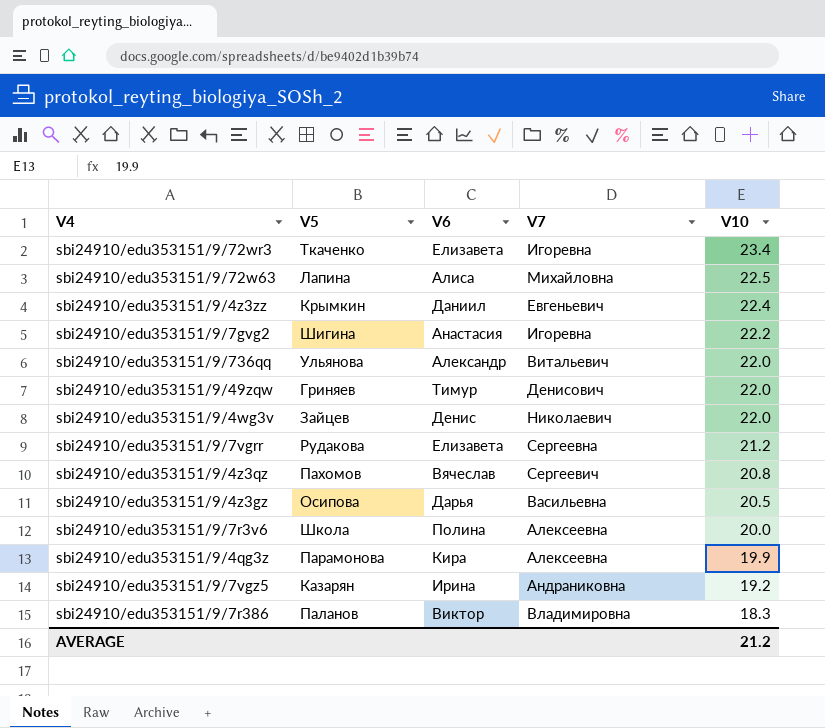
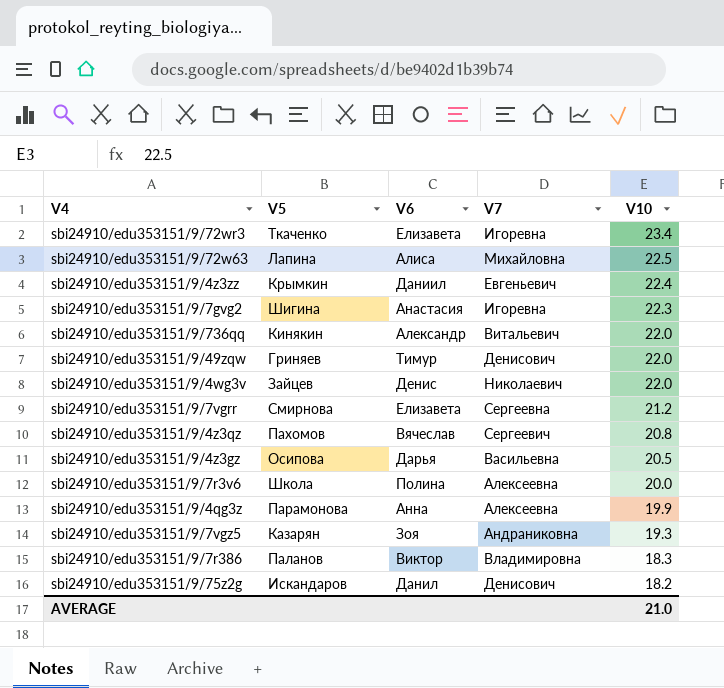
sbi24910/edu353151/9/7gvg2 | V10: 22.2 -> 22.3
sbi24910/edu353151/9/736qq | V5: Ульянова -> Кинякин
sbi24910/edu353151/9/7vgrr | V5: Рудакова -> Смирнова
sbi24910/edu353151/9/4qg3z | V6: Кира -> Анна
sbi24910/edu353151/9/7vgz5 | V6: Ирина -> Зоя
sbi24910/edu353151/9/7vgz5 | V10: 19.2 -> 19.3
row sbi24910/edu353151/9/75z2g: none -> Искандаров | Данил | Денисович | 18.2
AVERAGE | V10: 21.2 -> 21.0

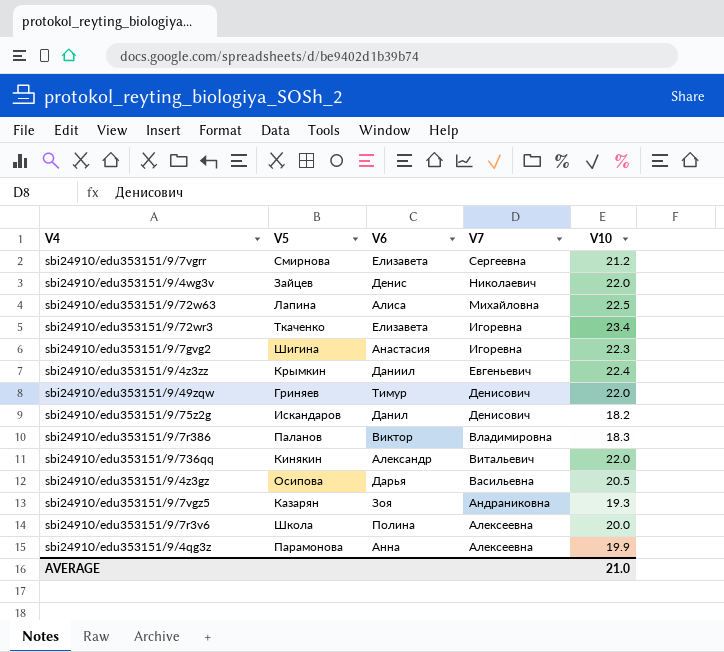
row order: V10 descending -> V7 descending
row sbi24910/edu353151/9/4z3qz: Пахомов | Вячеслав | Сергеевич | 20.8 -> none

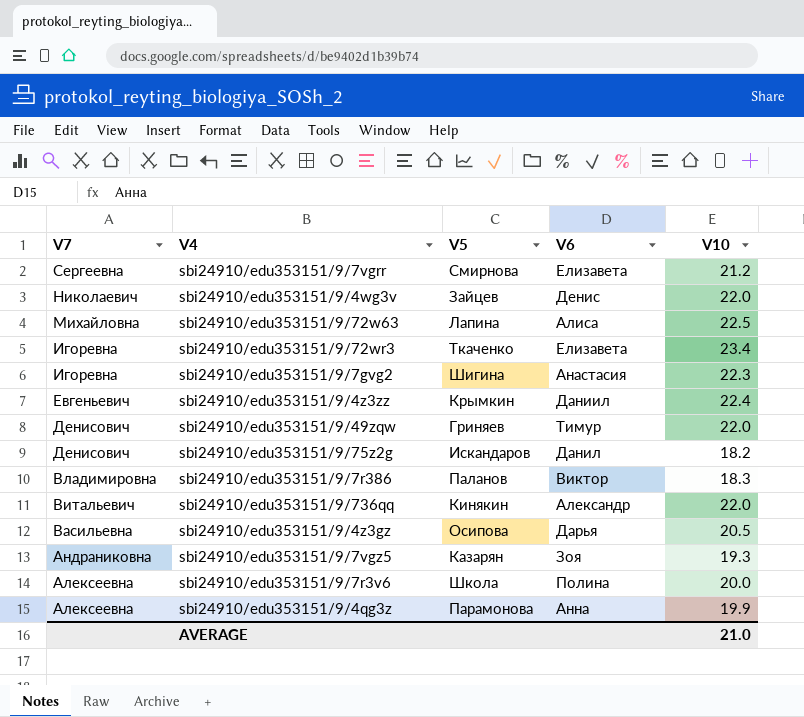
column V7 | position: 4 -> 1

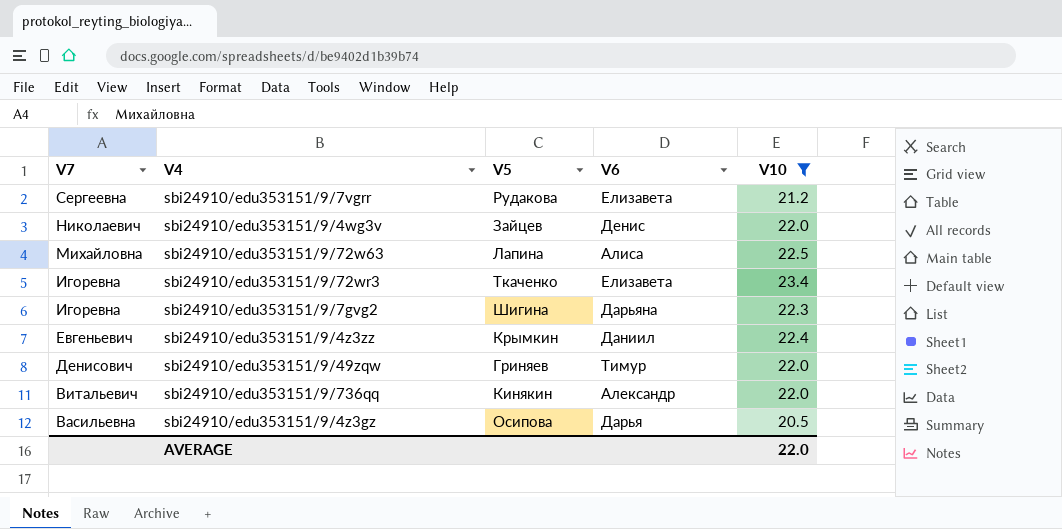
filter: none -> V10 >= 20.5
sbi24910/edu353151/9/7vgrr | V5: Смирнова -> Рудакова
sbi24910/edu353151/9/7gvg2 | V6: Анастасия -> Дарьяна
AVERAGE | V10: 21.0 -> 22.0

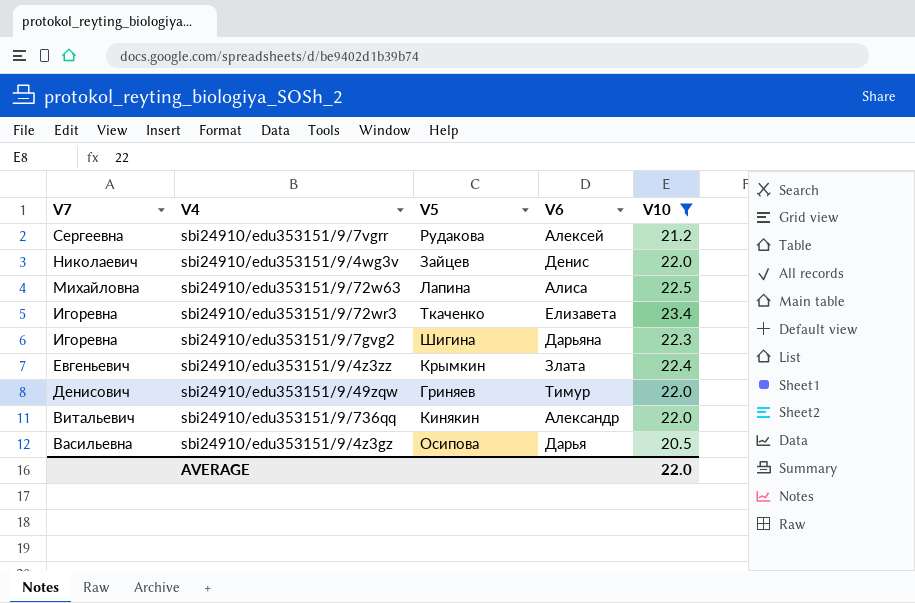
sbi24910/edu353151/9/7vgrr | V6: Елизавета -> Алексей
sbi24910/edu353151/9/4z3zz | V6: Даниил -> Злата

